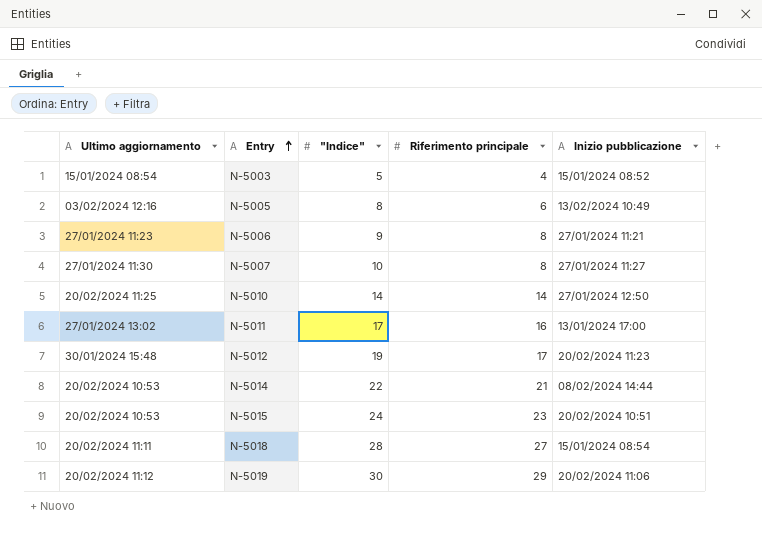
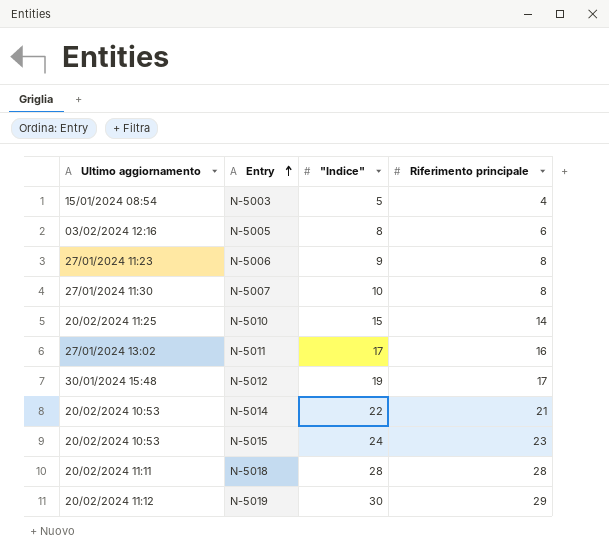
column Inizio pubblicazione | position: 5 -> none
N-5010 | "Indice": 14 -> 15
N-5018 | Riferimento principale: 27 -> 28

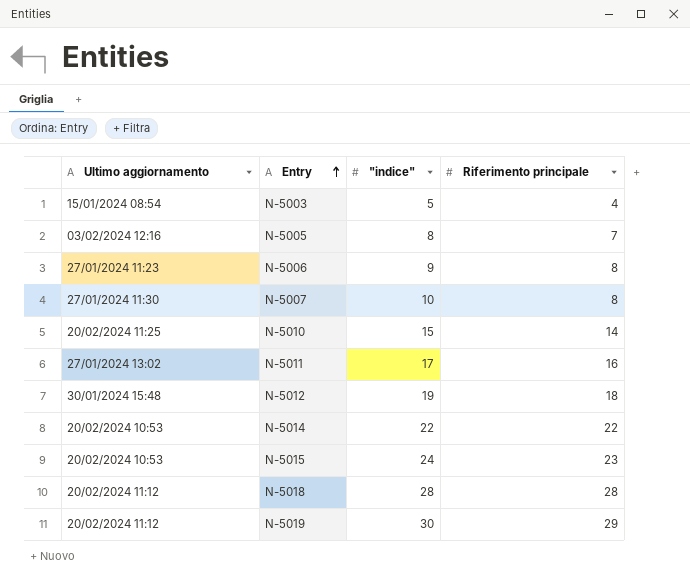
column name: "Indice" -> "indice"
N-5005 | Riferimento principale: 6 -> 7
N-5012 | Riferimento principale: 17 -> 18
N-5014 | Riferimento principale: 21 -> 22
N-5018 | Ultimo aggiornamento: 20/02/2024 11:11 -> 20/02/2024 11:12

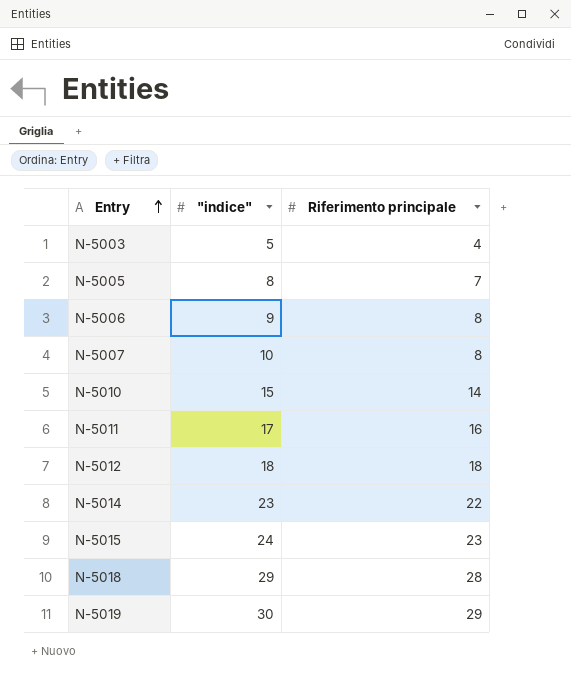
column Ultimo aggiornamento | position: 1 -> none
N-5012 | "indice": 19 -> 18
N-5014 | "indice": 22 -> 23
N-5018 | "indice": 28 -> 29

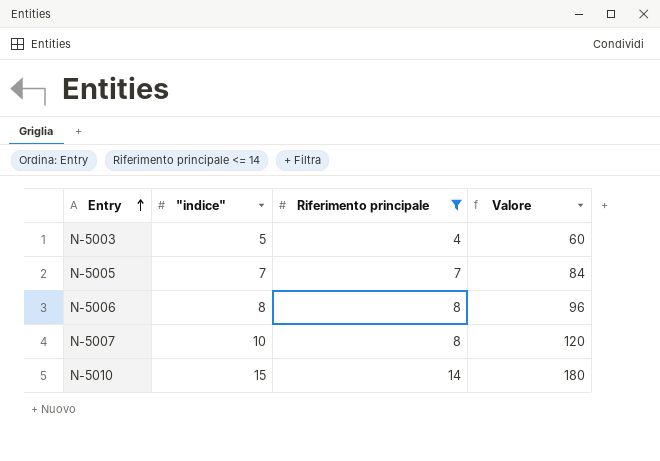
filter: none -> Riferimento principale <= 14
column Valore | formula: none -> ["indice"] * 12
N-5005 | "indice": 8 -> 7
N-5006 | "indice": 9 -> 8

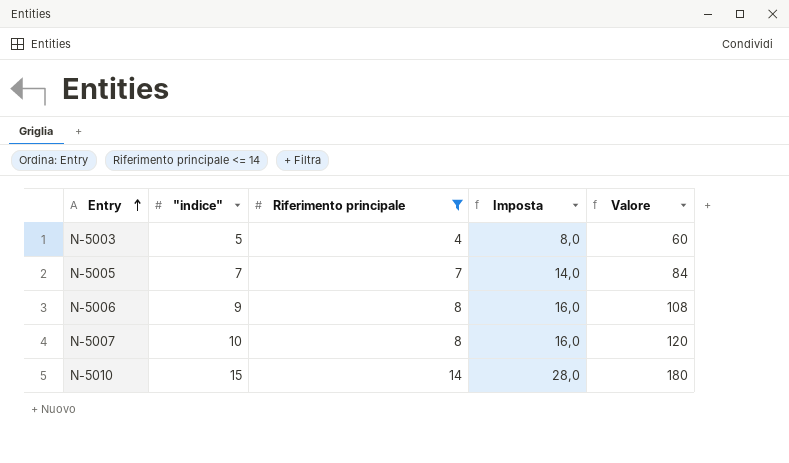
column Imposta | formula: none -> [Riferimento principale] * 2
N-5006 | "indice": 8 -> 9
N-5006 | Valore: 96 -> 108

